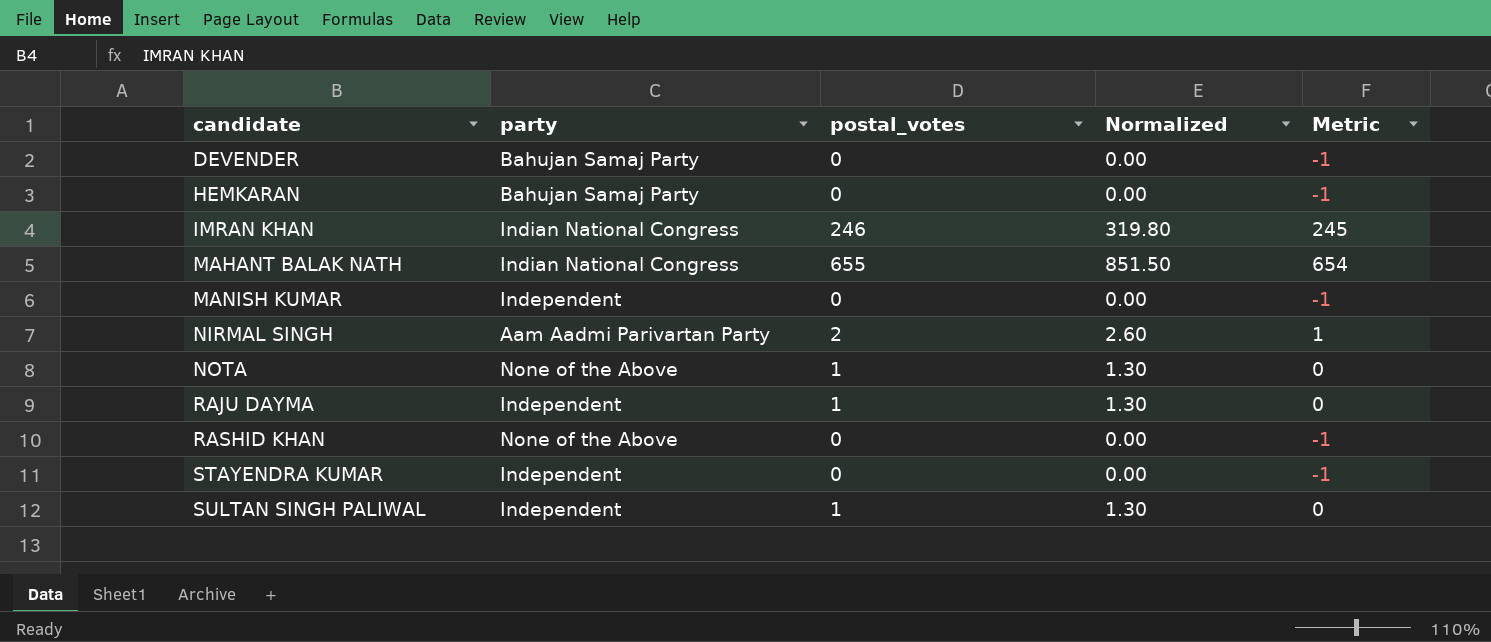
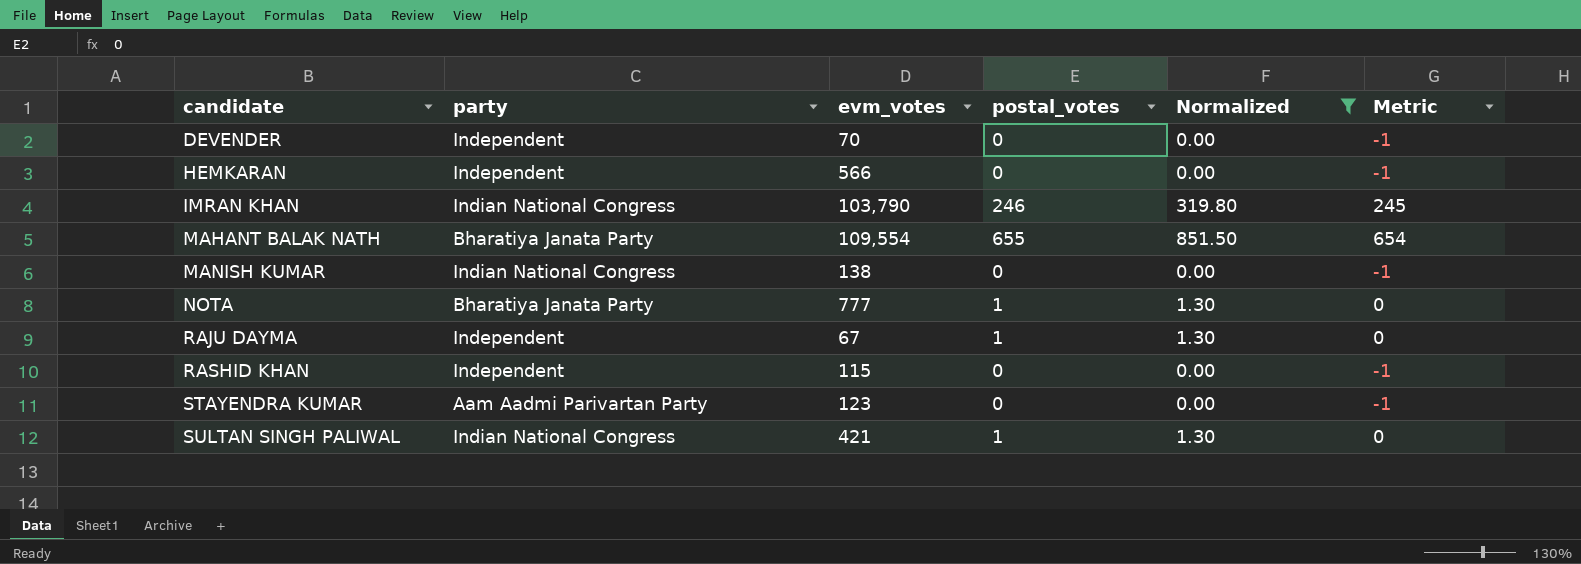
filter: none -> Normalized != 2.60
column evm_votes | position: none -> 3
DEVENDER | party: Bahujan Samaj Party -> Independent
HEMKARAN | party: Bahujan Samaj Party -> Independent
MAHANT BALAK NATH | party: Indian National Congress -> Bharatiya Janata Party
MANISH KUMAR | party: Independent -> Indian National Congress
NOTA | party: None of the Above -> Bharatiya Janata Party
RASHID KHAN | party: None of the Above -> Independent
STAYENDRA KUMAR | party: Independent -> Aam Aadmi Parivartan Party
SULTAN SINGH PALIWAL | party: Independent -> Indian National Congress

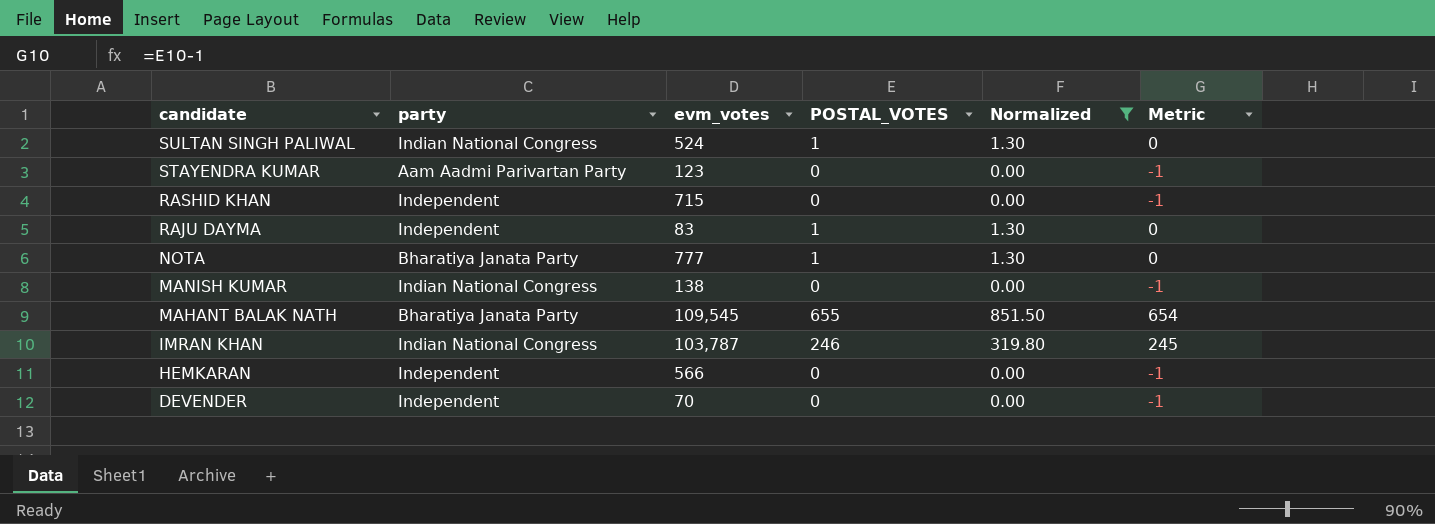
row order: candidate ascending -> candidate descending
column name: postal_votes -> POSTAL_VOTES
SULTAN SINGH PALIWAL | evm_votes: 421 -> 524
RASHID KHAN | evm_votes: 115 -> 715
RAJU DAYMA | evm_votes: 67 -> 83
MAHANT BALAK NATH | evm_votes: 109,554 -> 109,545
IMRAN KHAN | evm_votes: 103,790 -> 103,787

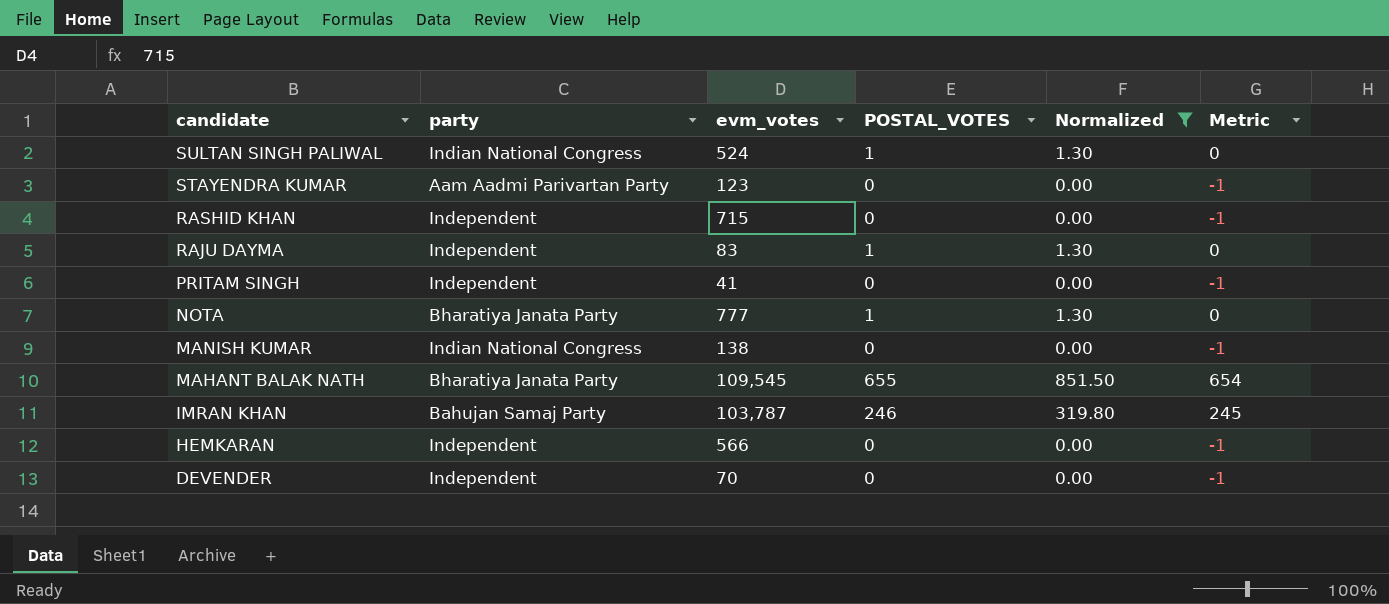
row PRITAM SINGH: none -> Independent | 41 | 0 | 0.00 | -1
IMRAN KHAN | party: Indian National Congress -> Bahujan Samaj Party

